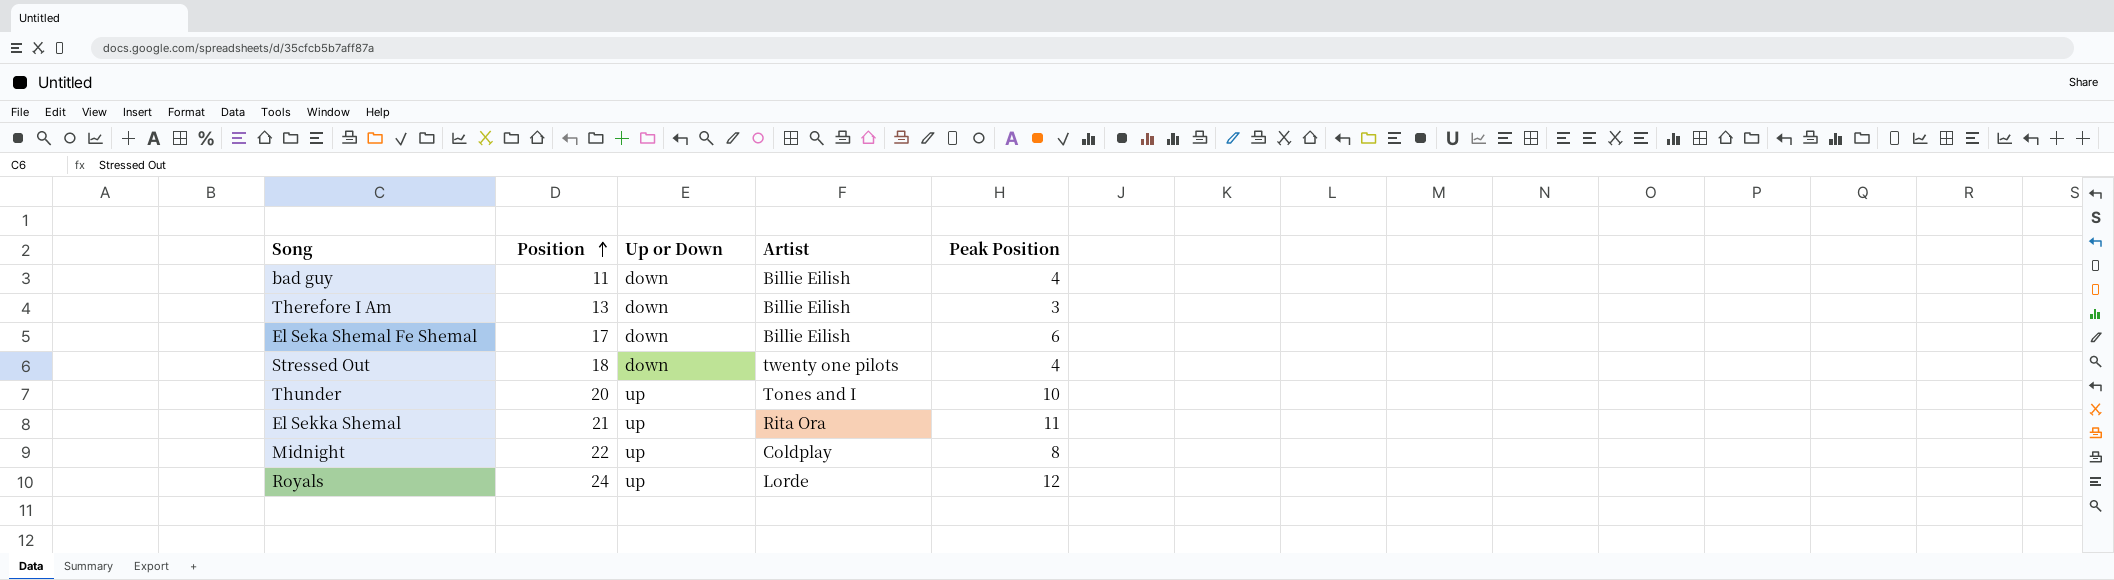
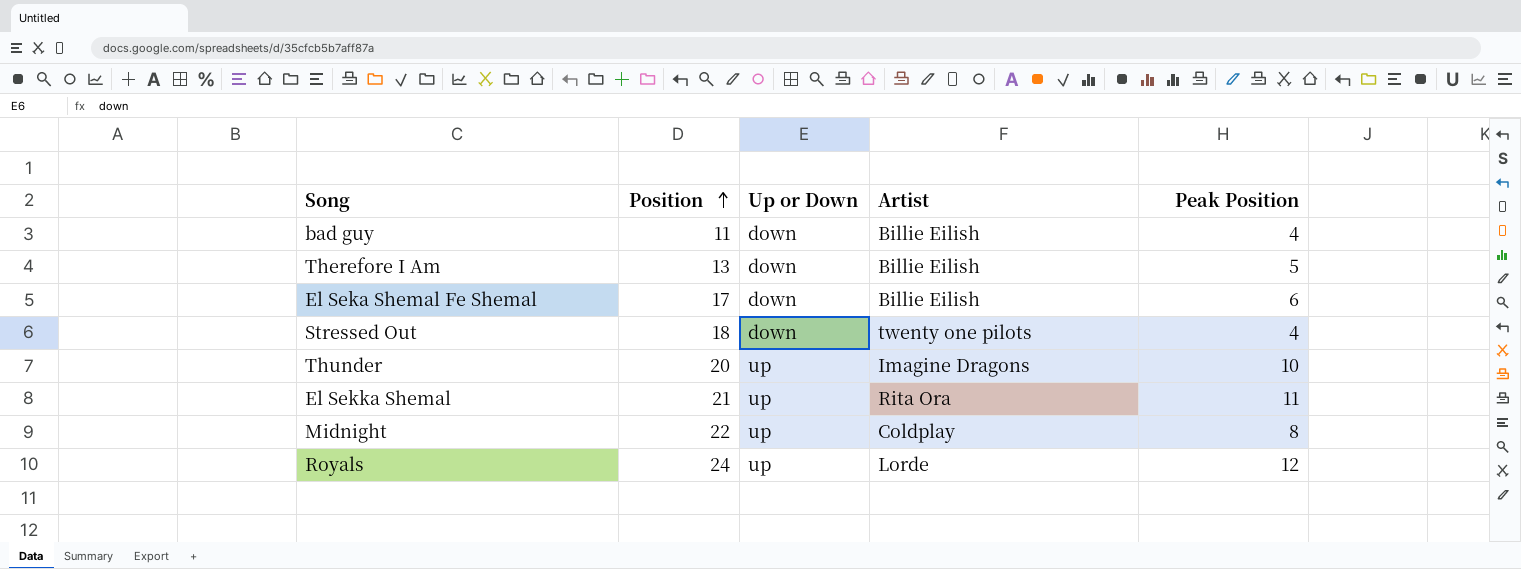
Therefore I Am | Peak Position: 3 -> 5
Thunder | Artist: Tones and I -> Imagine Dragons

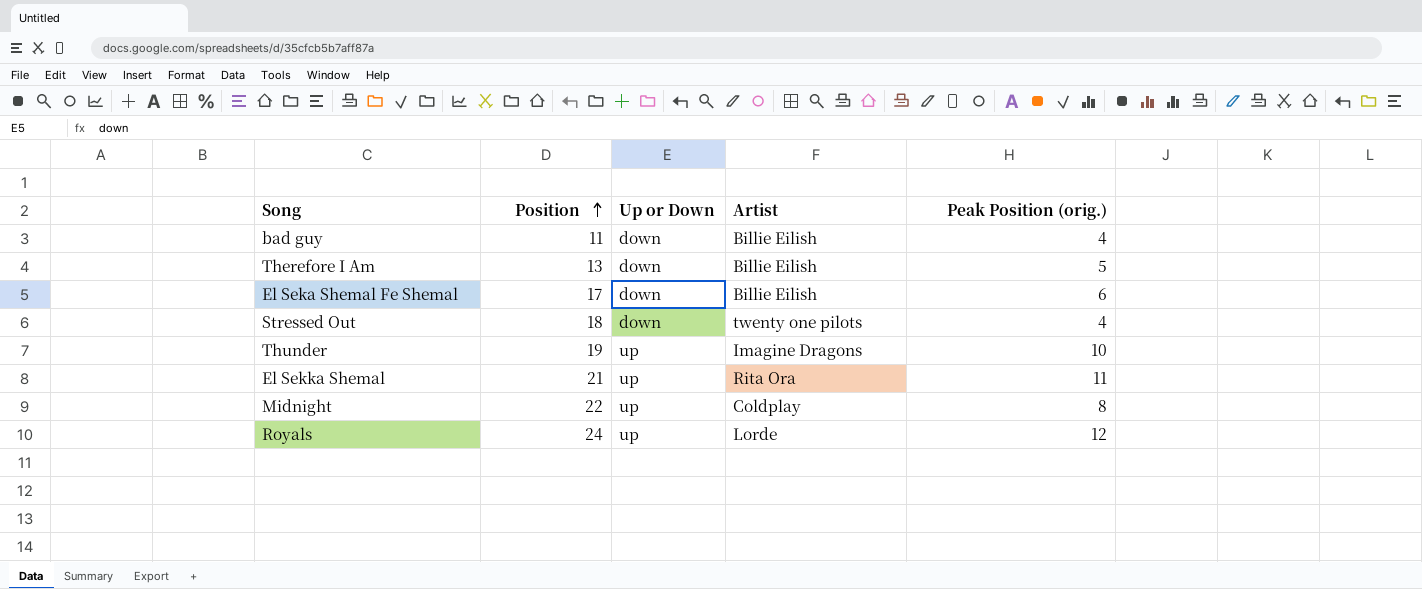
column name: Peak Position -> Peak Position (orig.)
Thunder | Position: 20 -> 19

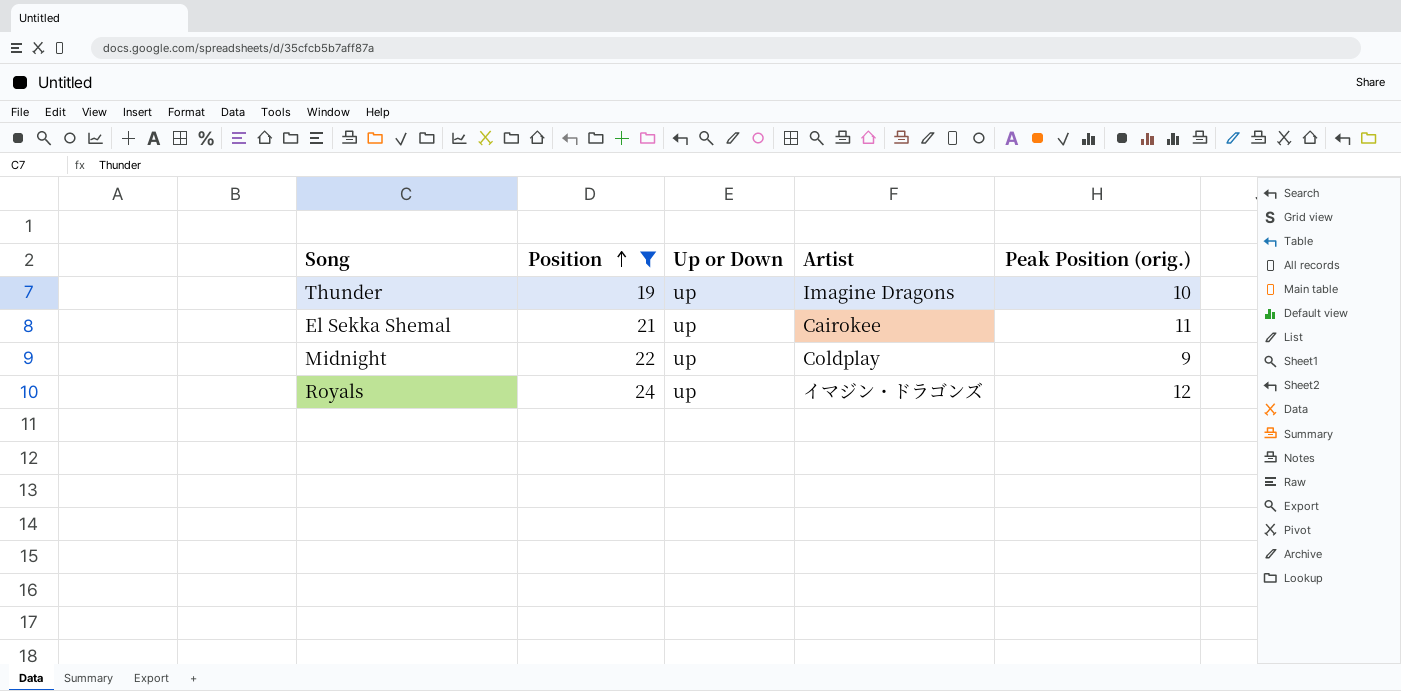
filter: none -> Position >= 19
El Sekka Shemal | Artist: Rita Ora -> Cairokee
Midnight | Peak Position (orig.): 8 -> 9
Royals | Artist: Lorde -> イマジン・ドラゴンズ

